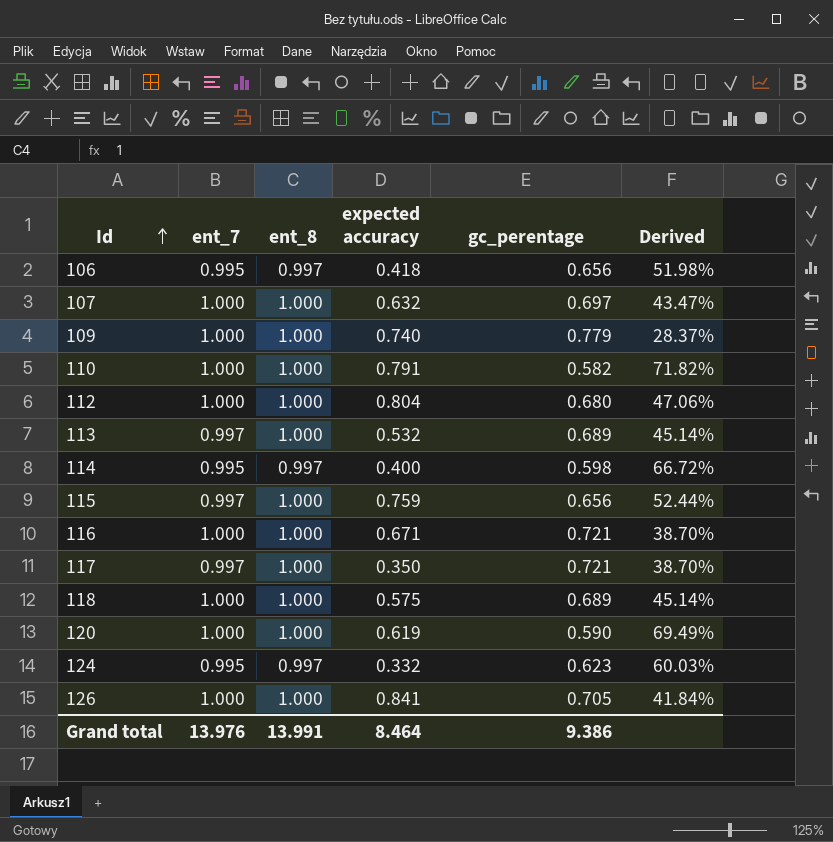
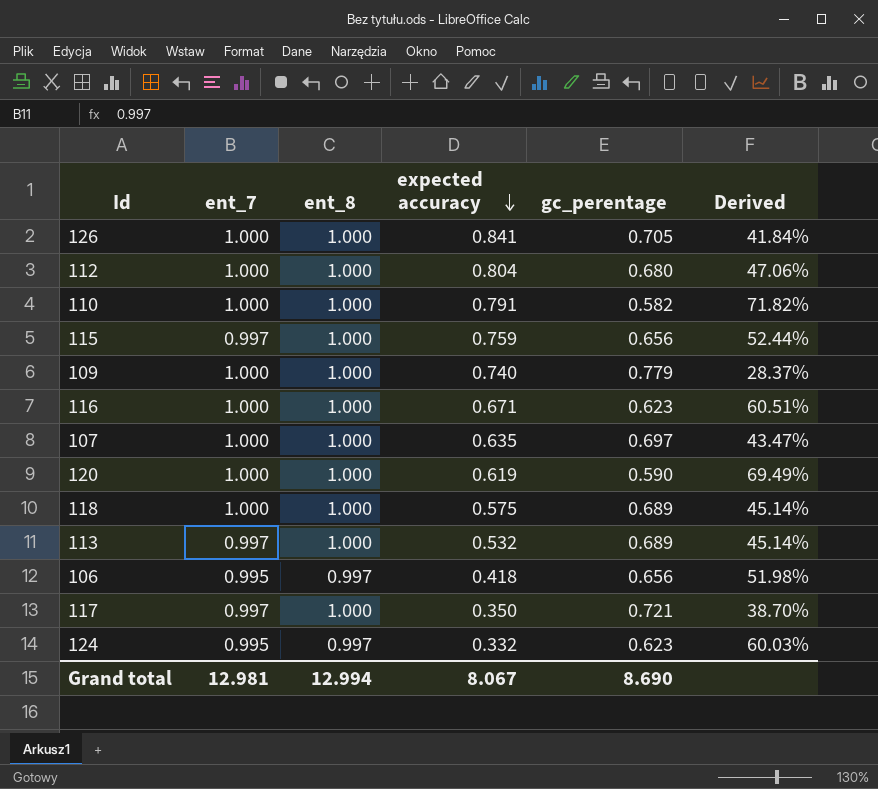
row order: Id ascending -> expected accuracy descending
row 114: 0.995 | 0.997 | 0.400 | 0.598 | 66.72% -> none
116 | gc_perentage: 0.721 -> 0.623
116 | Derived: 38.70% -> 60.51%
107 | expected accuracy: 0.632 -> 0.635
Grand total | ent_7: 13.976 -> 12.981
Grand total | ent_8: 13.991 -> 12.994
Grand total | expected accuracy: 8.464 -> 8.067
Grand total | gc_perentage: 9.386 -> 8.690

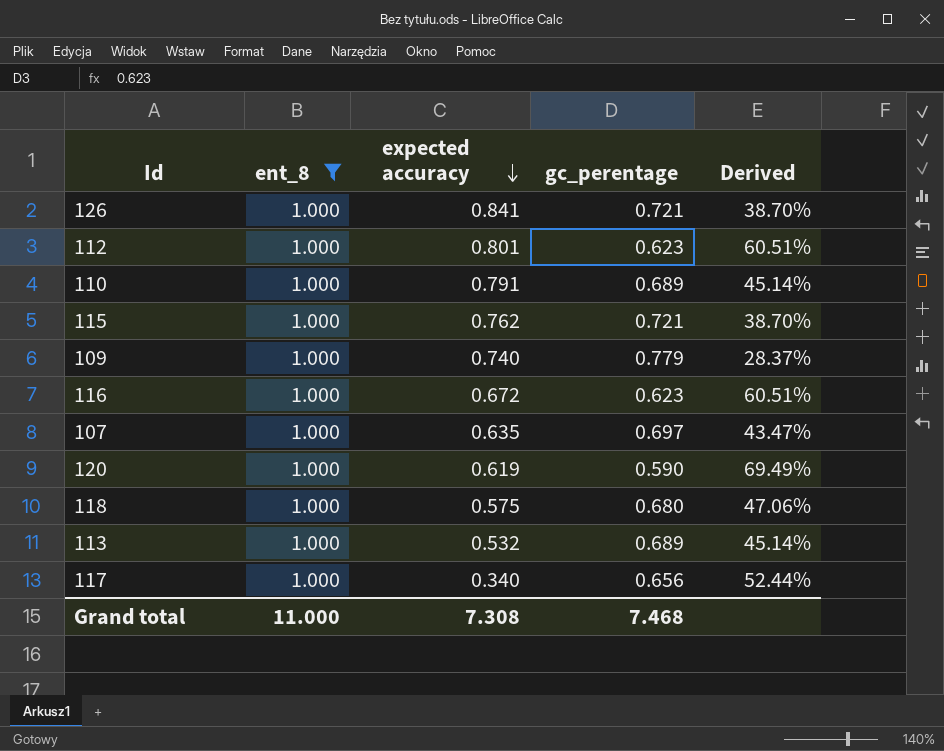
filter: none -> ent_8 = 1.000
column ent_7 | position: 2 -> none
126 | gc_perentage: 0.705 -> 0.721
126 | Derived: 41.84% -> 38.70%
112 | expected accuracy: 0.804 -> 0.801
112 | gc_perentage: 0.680 -> 0.623
112 | Derived: 47.06% -> 60.51%
110 | gc_perentage: 0.582 -> 0.689
110 | Derived: 71.82% -> 45.14%
115 | expected accuracy: 0.759 -> 0.762
115 | gc_perentage: 0.656 -> 0.721
115 | Derived: 52.44% -> 38.70%
116 | expected accuracy: 0.671 -> 0.672
118 | gc_perentage: 0.689 -> 0.680
118 | Derived: 45.14% -> 47.06%
117 | expected accuracy: 0.350 -> 0.340
117 | gc_perentage: 0.721 -> 0.656
117 | Derived: 38.70% -> 52.44%
Grand total | ent_8: 12.994 -> 11.000
Grand total | expected accuracy: 8.067 -> 7.308
Grand total | gc_perentage: 8.690 -> 7.468

